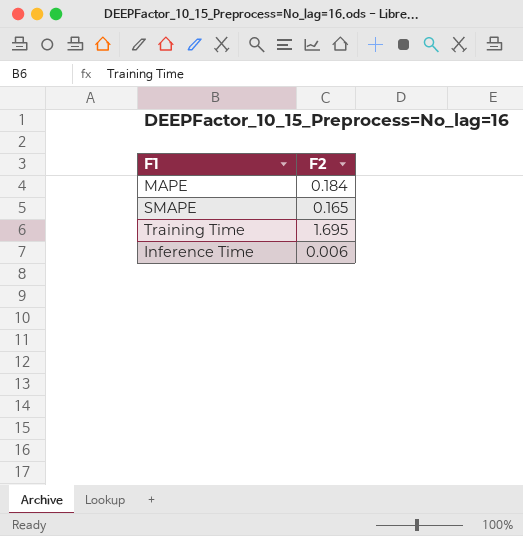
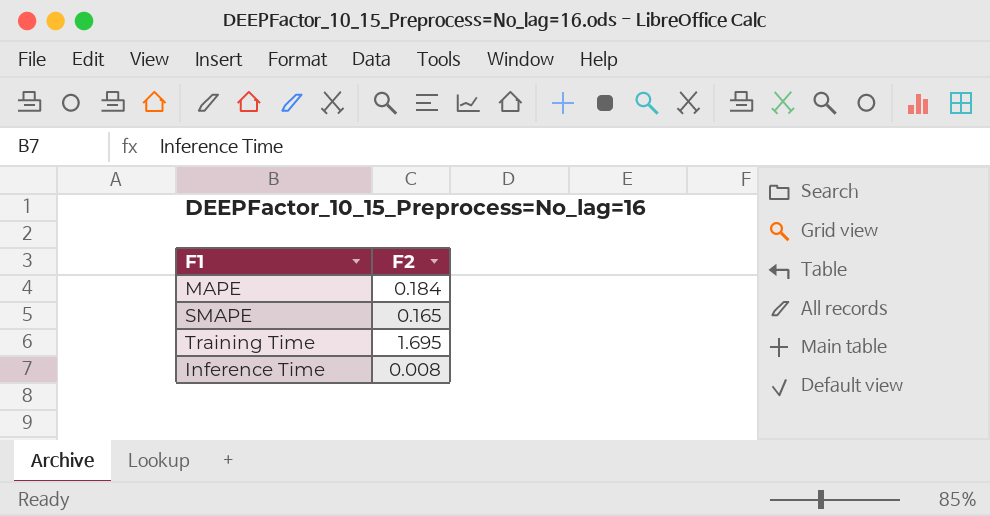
Inference Time | F2: 0.006 -> 0.008

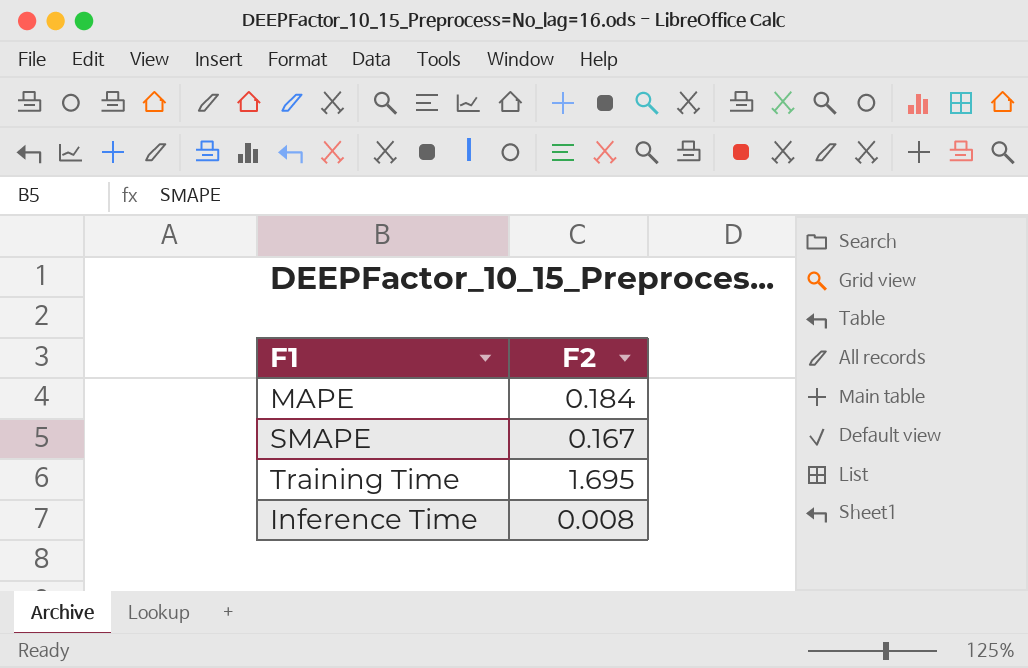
SMAPE | F2: 0.165 -> 0.167

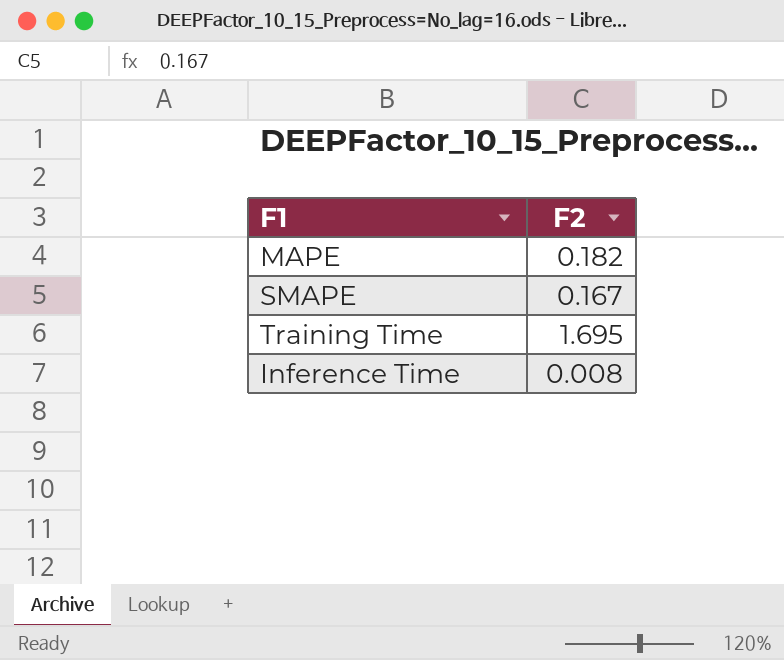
MAPE | F2: 0.184 -> 0.182

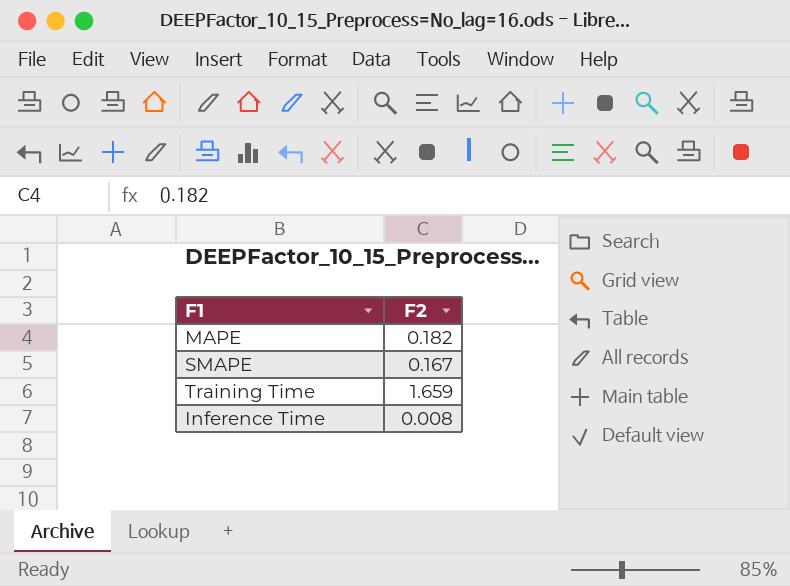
Training Time | F2: 1.695 -> 1.659

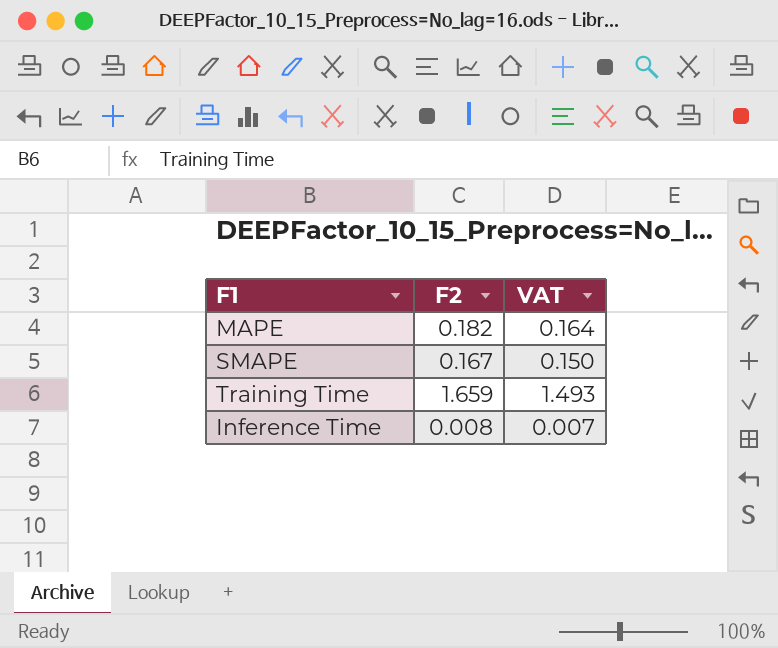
column VAT | formula: none -> [F2] * 0.9

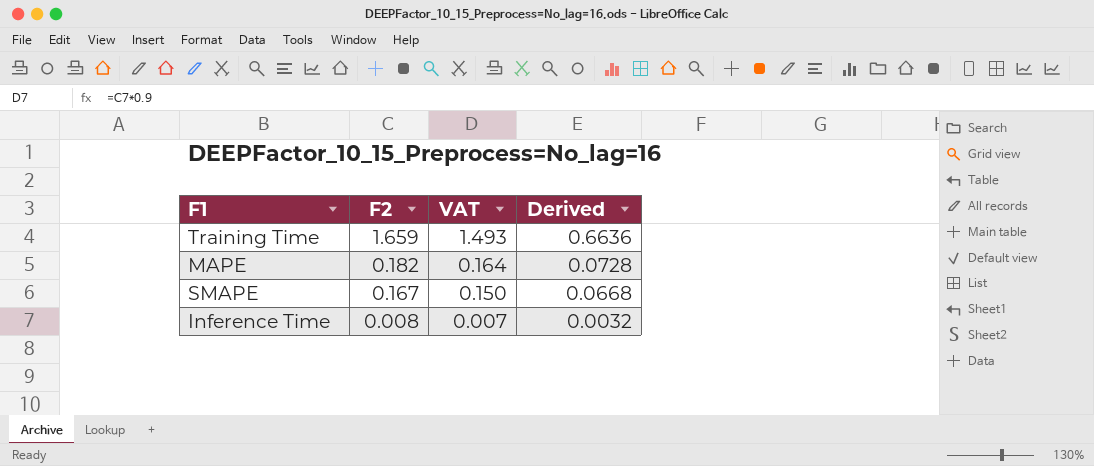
row order: none -> F2 descending
column Derived | formula: none -> [F2] * 0.4

